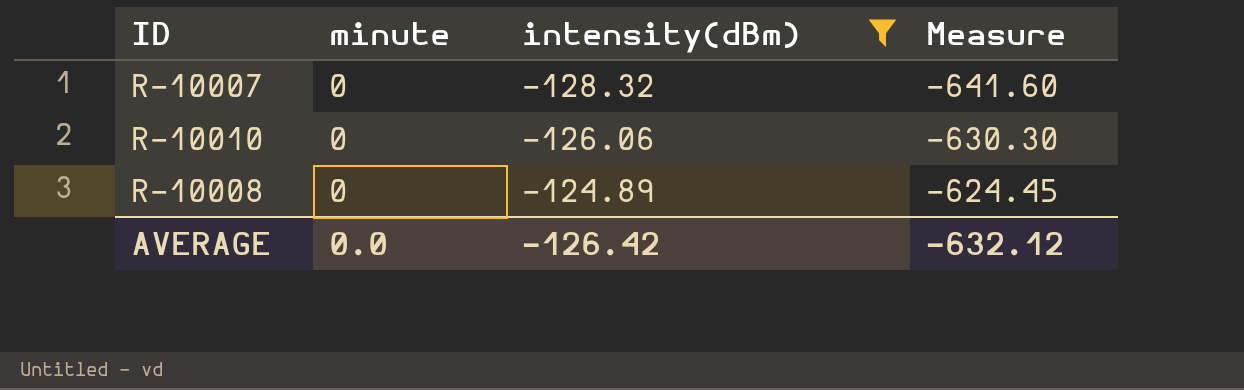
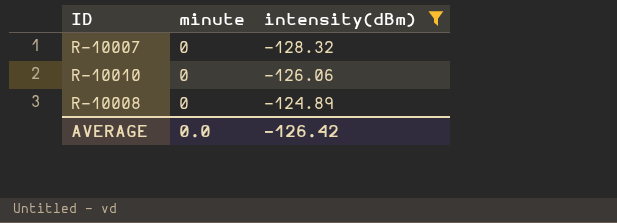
column Measure | formula: [intensity(dBm)] * 5 -> none

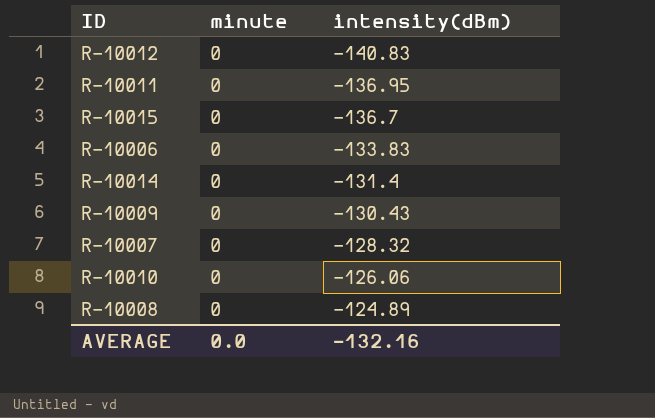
filter: intensity(dBm) >= -128.32 -> none
AVERAGE | intensity(dBm): -126.42 -> -132.16

